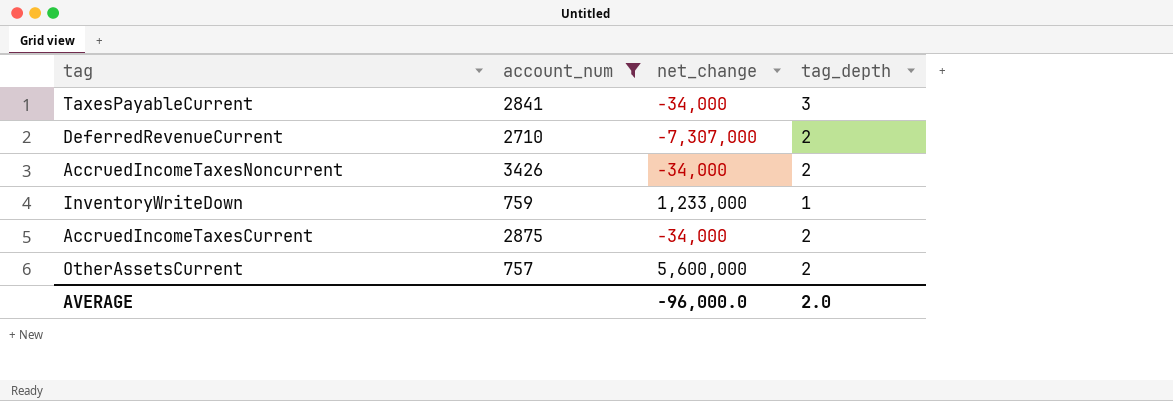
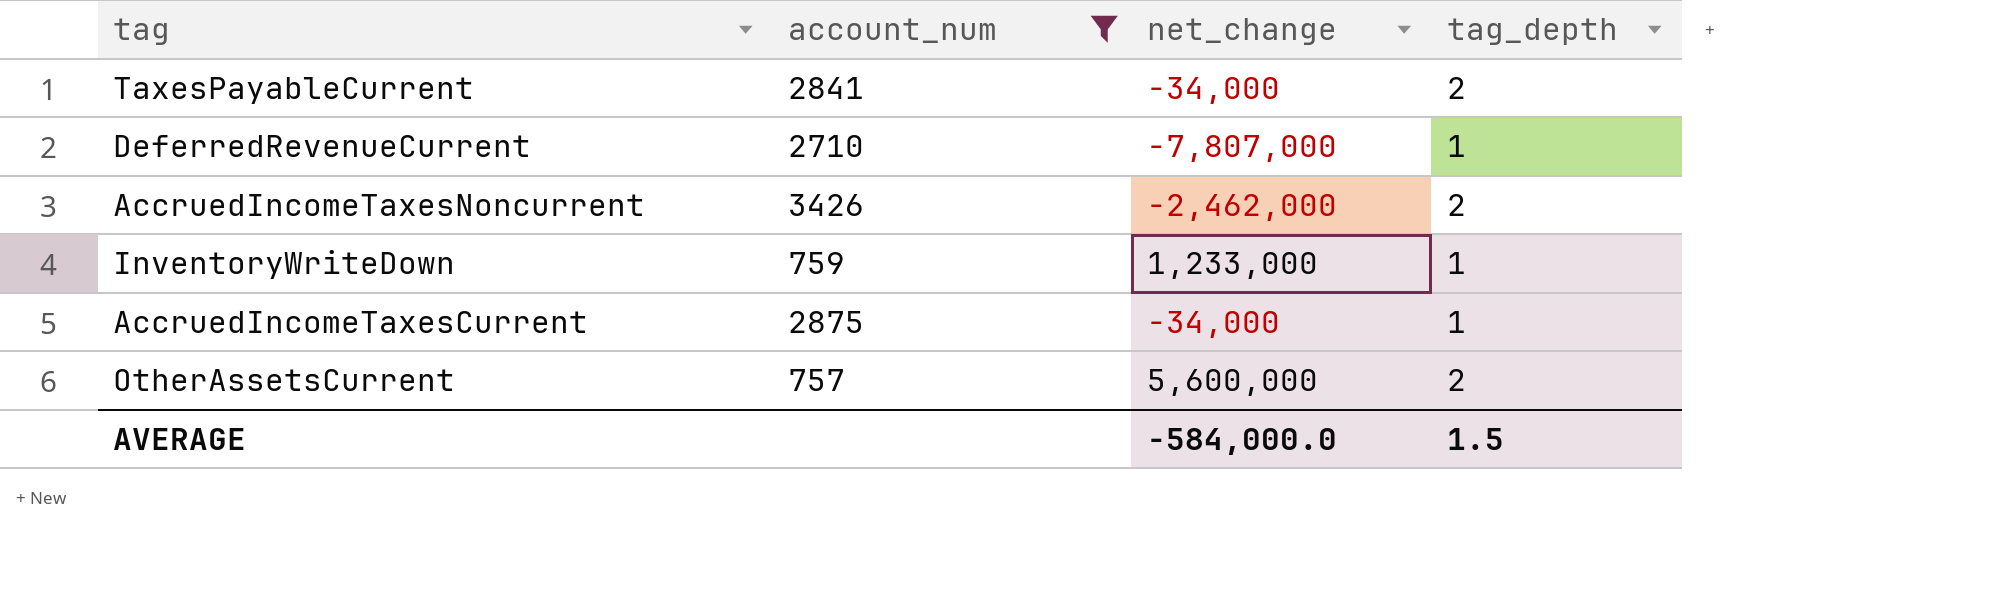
TaxesPayableCurrent | tag_depth: 3 -> 2
DeferredRevenueCurrent | net_change: -7,307,000 -> -7,807,000
DeferredRevenueCurrent | tag_depth: 2 -> 1
AccruedIncomeTaxesNoncurrent | net_change: -34,000 -> -2,462,000
AccruedIncomeTaxesCurrent | tag_depth: 2 -> 1
AVERAGE | net_change: -96,000.0 -> -584,000.0
AVERAGE | tag_depth: 2.0 -> 1.5

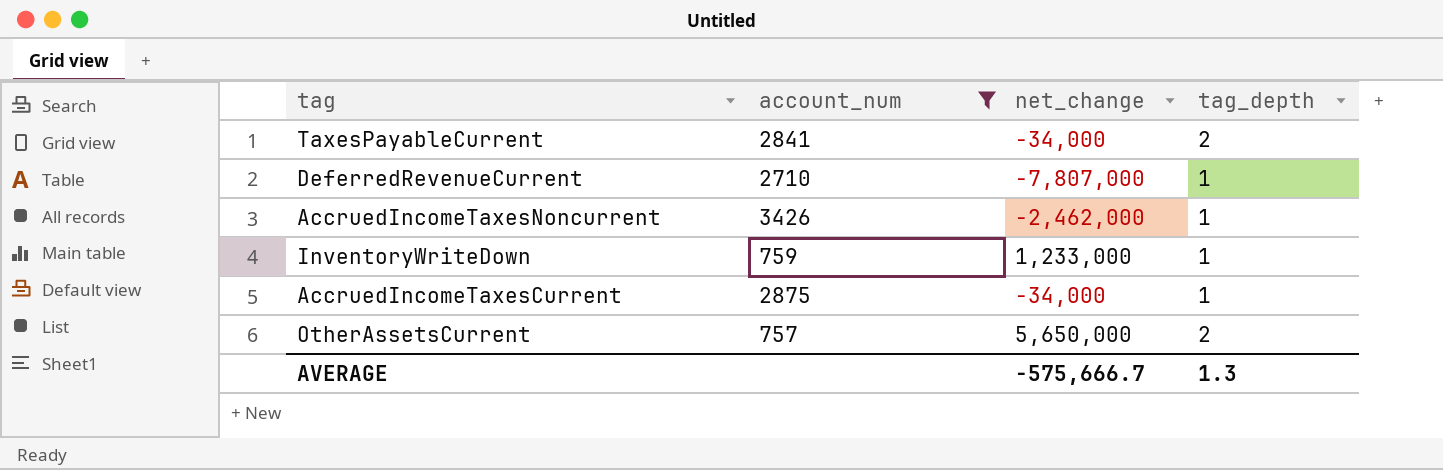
AccruedIncomeTaxesNoncurrent | tag_depth: 2 -> 1
OtherAssetsCurrent | net_change: 5,600,000 -> 5,650,000
AVERAGE | net_change: -584,000.0 -> -575,666.7
AVERAGE | tag_depth: 1.5 -> 1.3

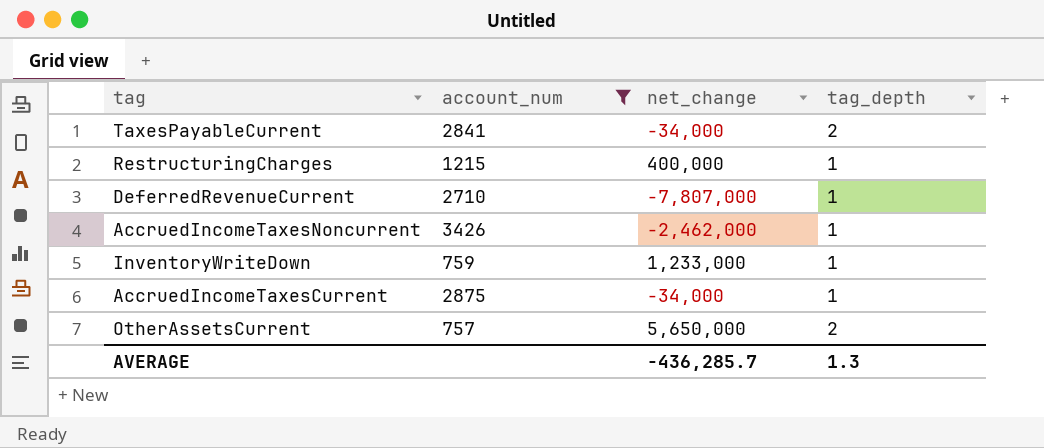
row RestructuringCharges: none -> 1215 | 400,000 | 1
AVERAGE | net_change: -575,666.7 -> -436,285.7

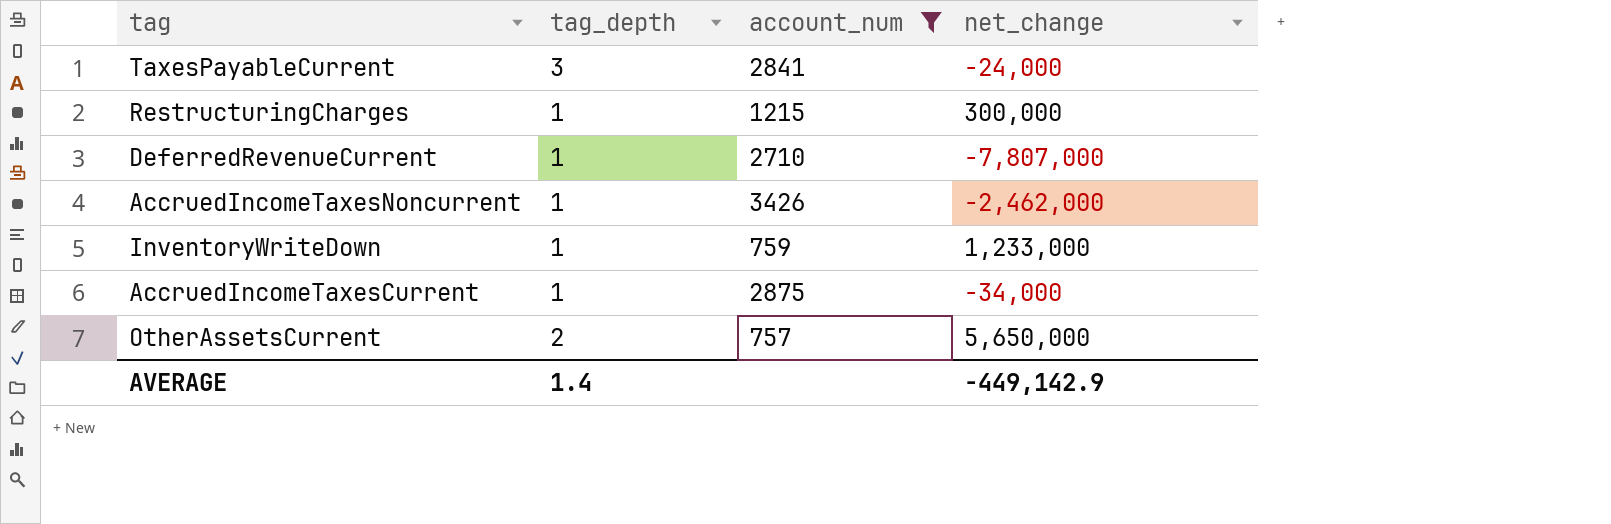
column tag_depth | position: 4 -> 2
TaxesPayableCurrent | tag_depth: 2 -> 3
TaxesPayableCurrent | net_change: -34,000 -> -24,000
RestructuringCharges | net_change: 400,000 -> 300,000
AVERAGE | tag_depth: 1.3 -> 1.4
AVERAGE | net_change: -436,285.7 -> -449,142.9

